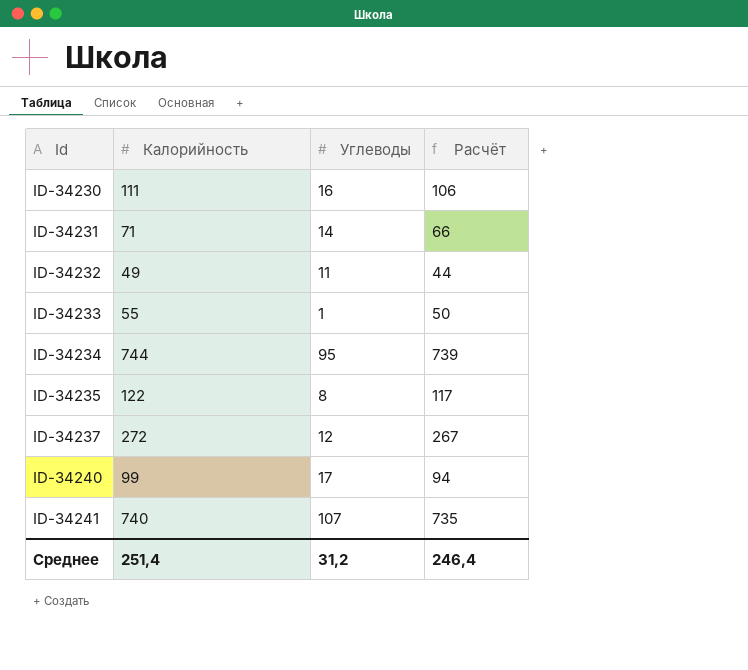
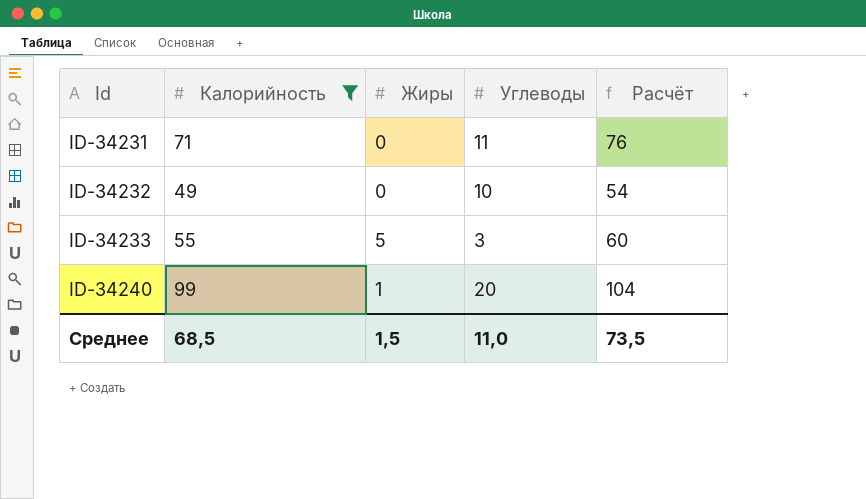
filter: none -> Калорийность <= 99
column Жиры | position: none -> 3
column Расчёт | formula: [Калорийность] - 5 -> [Калорийность] + 5
ID-34231 | Углеводы: 14 -> 11
ID-34232 | Углеводы: 11 -> 10
ID-34233 | Углеводы: 1 -> 3
ID-34240 | Углеводы: 17 -> 20
Среднее | Калорийность: 251,4 -> 68,5
Среднее | Углеводы: 31,2 -> 11,0
Среднее | Расчёт: 246,4 -> 73,5

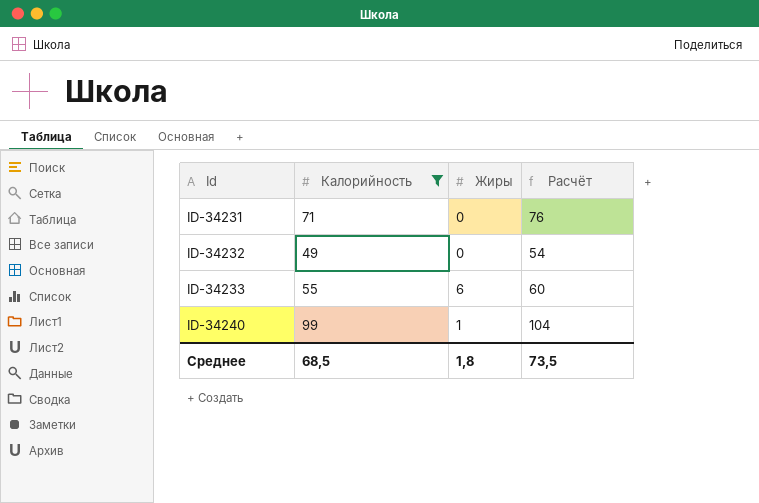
column Углеводы | position: 4 -> none
ID-34233 | Жиры: 5 -> 6
Среднее | Жиры: 1,5 -> 1,8

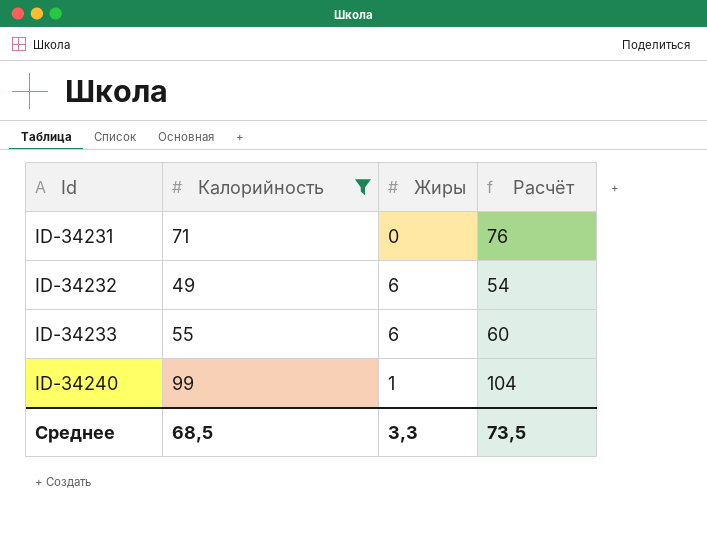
ID-34232 | Жиры: 0 -> 6
Среднее | Жиры: 1,8 -> 3,3

